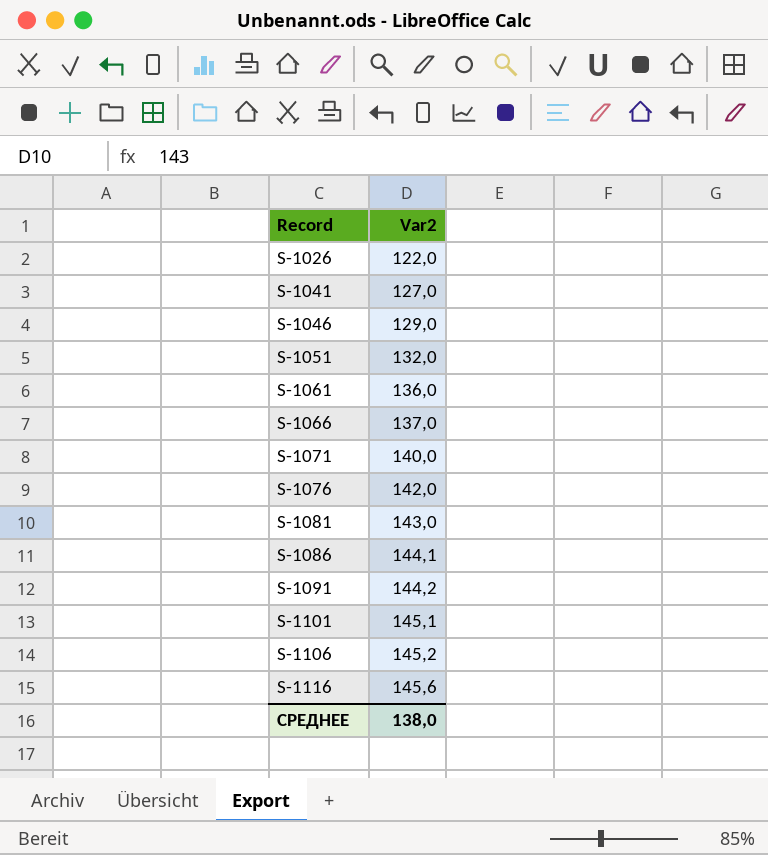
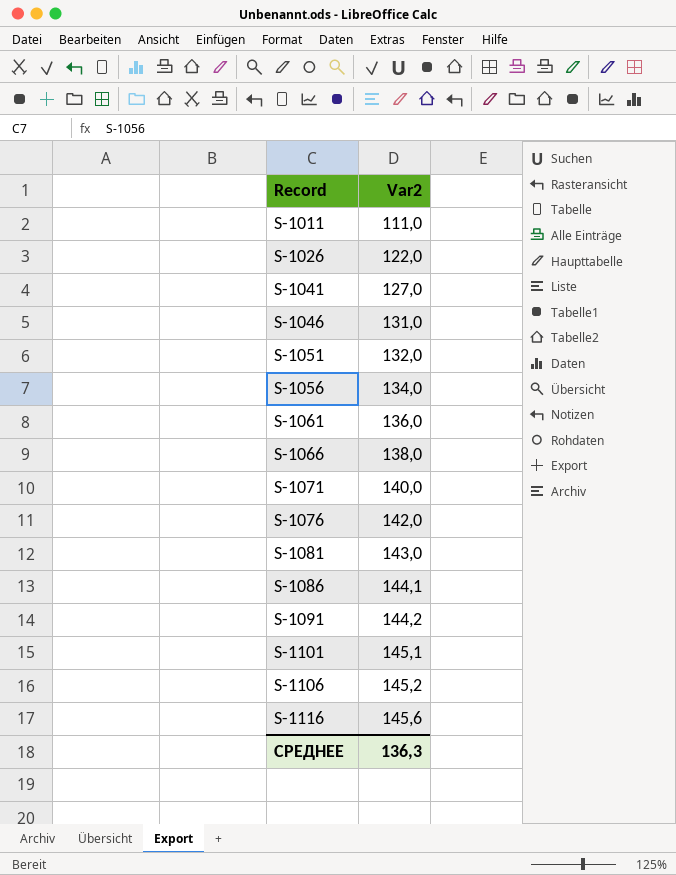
row S-1011: none -> 111,0
S-1046 | Var2: 129,0 -> 131,0
row S-1056: none -> 134,0
S-1066 | Var2: 137,0 -> 138,0
СРЕДНЕЕ | Var2: 138,0 -> 136,3

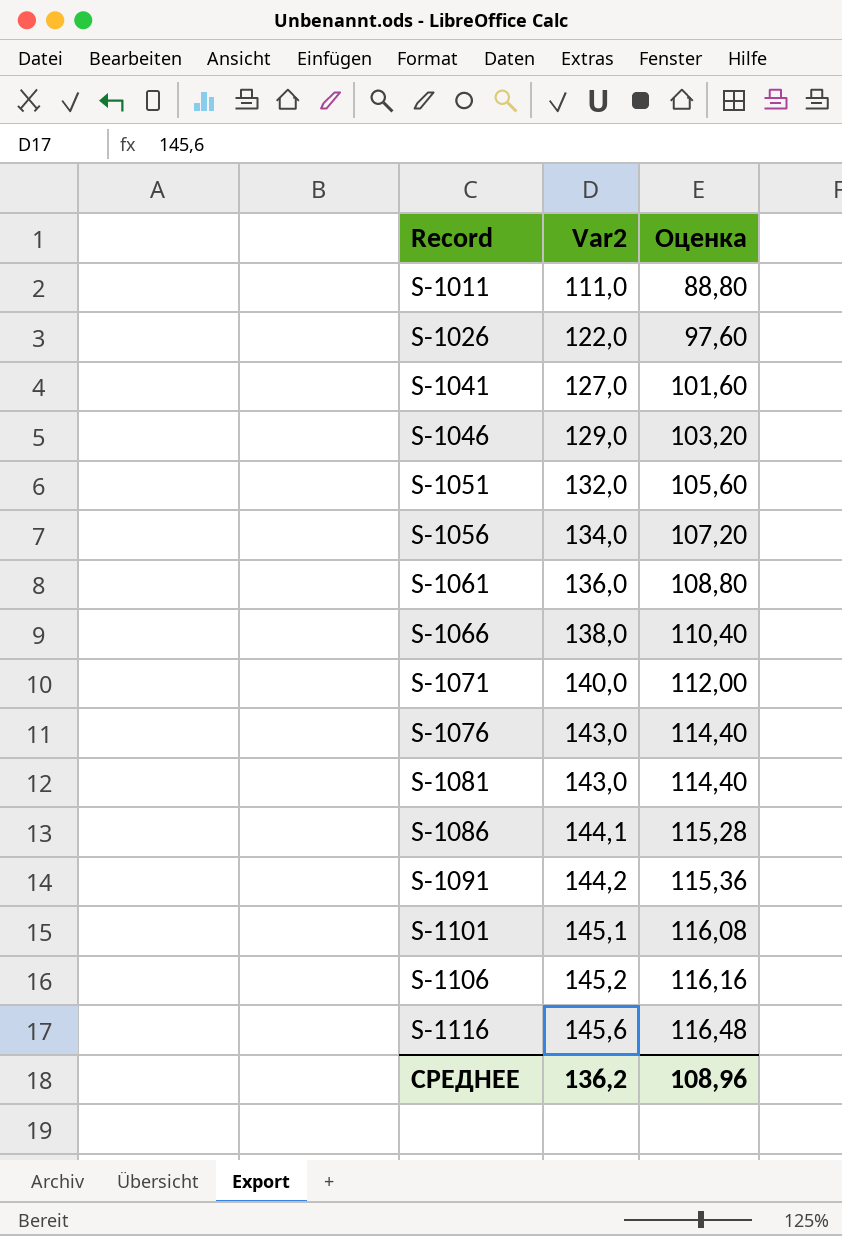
column Оценка | formula: none -> [Var2] * 0,8
S-1046 | Var2: 131,0 -> 129,0
S-1076 | Var2: 142,0 -> 143,0
СРЕДНЕЕ | Var2: 136,3 -> 136,2

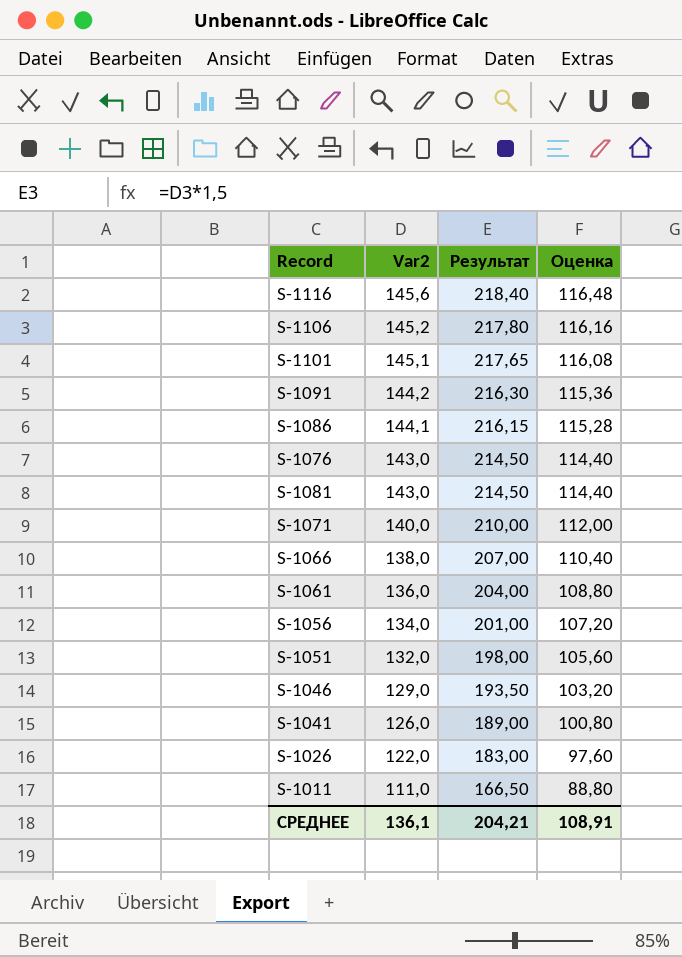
row order: Record ascending -> Var2 descending
column Результат | formula: none -> [Var2] * 1,5
S-1041 | Var2: 127,0 -> 126,0
S-1041 | Оценка: 101,60 -> 100,80
СРЕДНЕЕ | Var2: 136,2 -> 136,1
СРЕДНЕЕ | Оценка: 108,96 -> 108,91

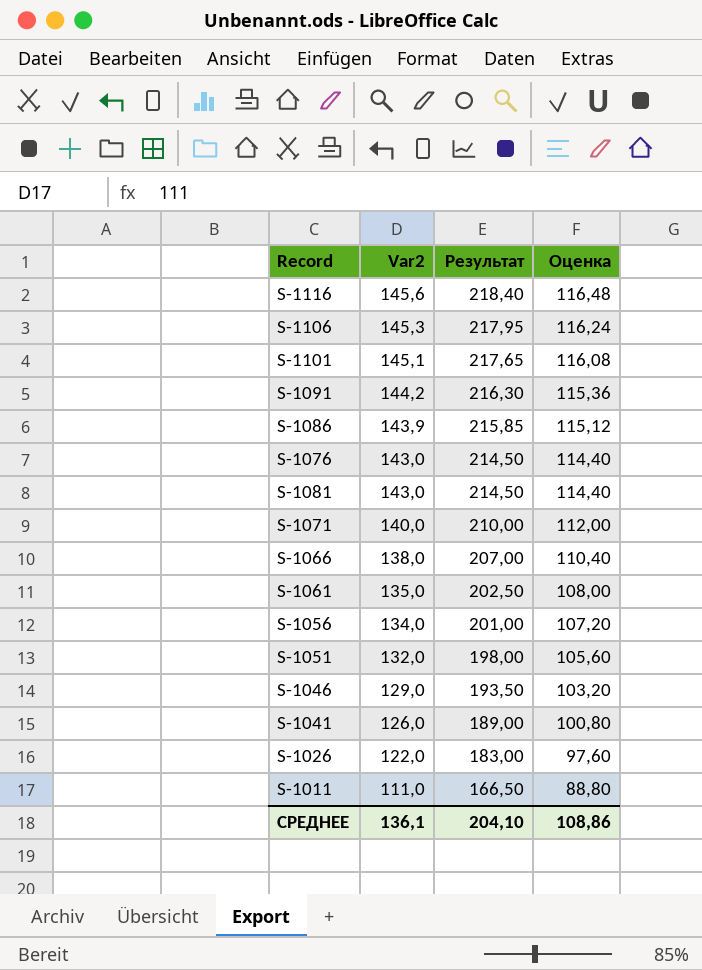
S-1106 | Var2: 145,2 -> 145,3
S-1106 | Результат: 217,80 -> 217,95
S-1106 | Оценка: 116,16 -> 116,24
S-1086 | Var2: 144,1 -> 143,9
S-1086 | Результат: 216,15 -> 215,85
S-1086 | Оценка: 115,28 -> 115,12
S-1061 | Var2: 136,0 -> 135,0
S-1061 | Результат: 204,00 -> 202,50
S-1061 | Оценка: 108,80 -> 108,00
СРЕДНЕЕ | Результат: 204,21 -> 204,10
СРЕДНЕЕ | Оценка: 108,91 -> 108,86

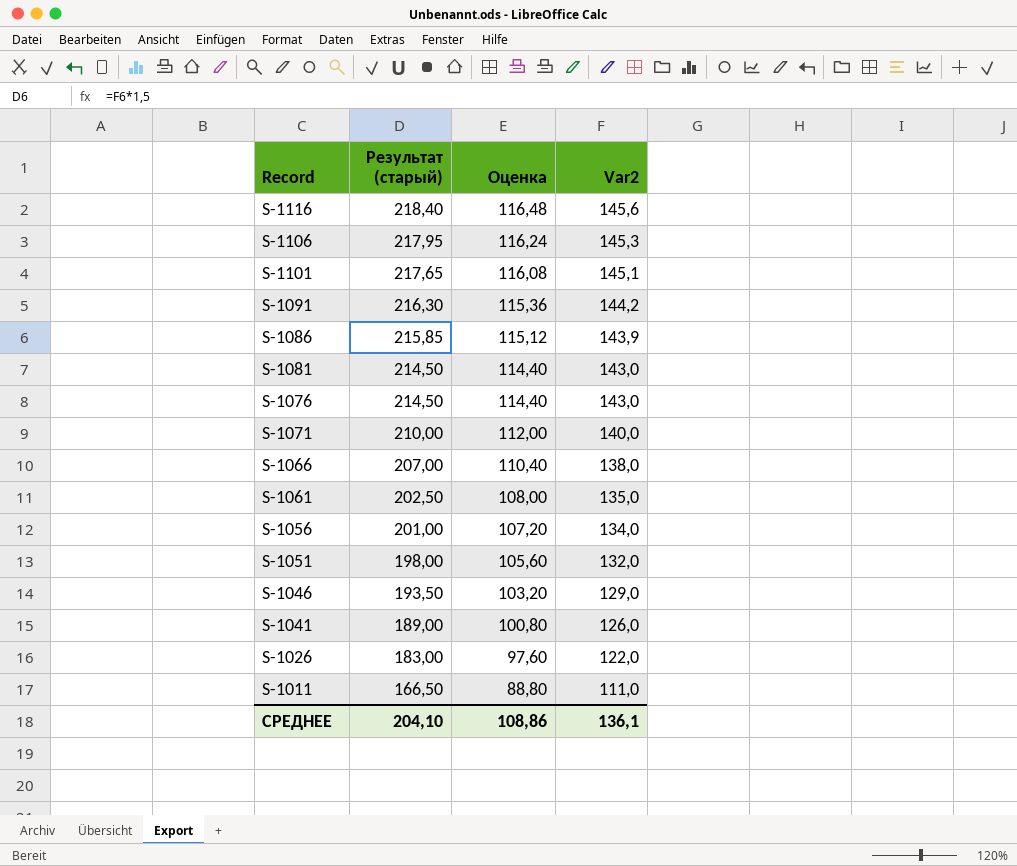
row order: Var2 descending -> Record descending
column name: Результат -> Результат (старый)
column Var2 | position: 2 -> 4

